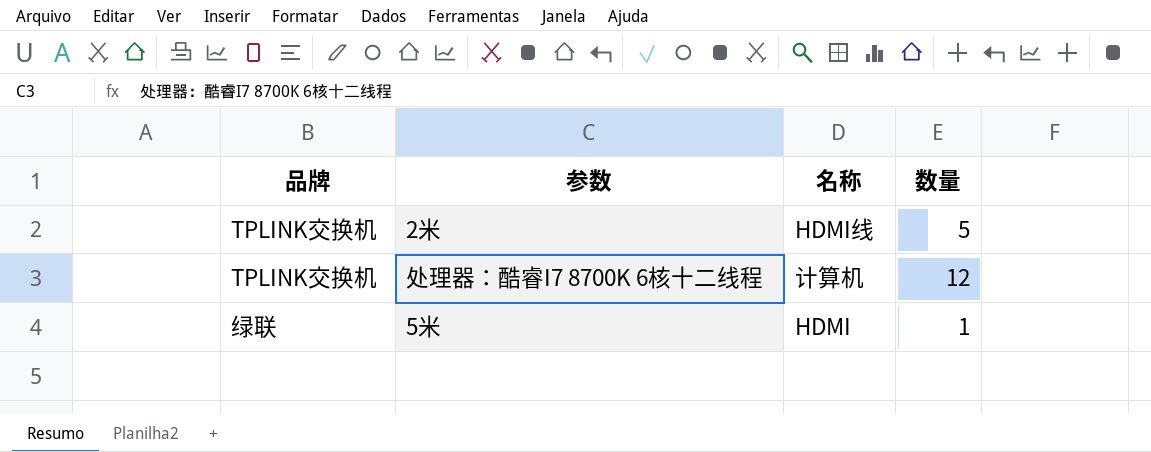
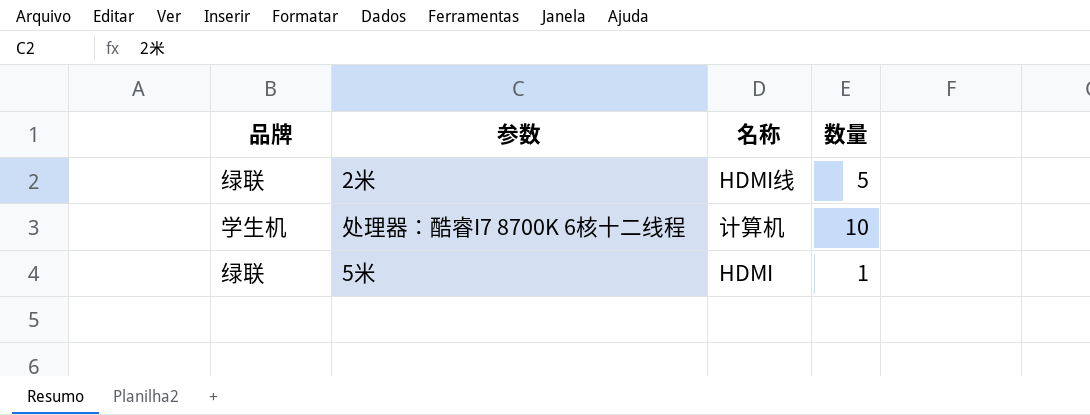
2米 | 品牌: TPLINK交换机 -> 绿联
处理器：酷睿I7 8700K 6核十二线程 | 品牌: TPLINK交换机 -> 学生机
处理器：酷睿I7 8700K 6核十二线程 | 数量: 12 -> 10

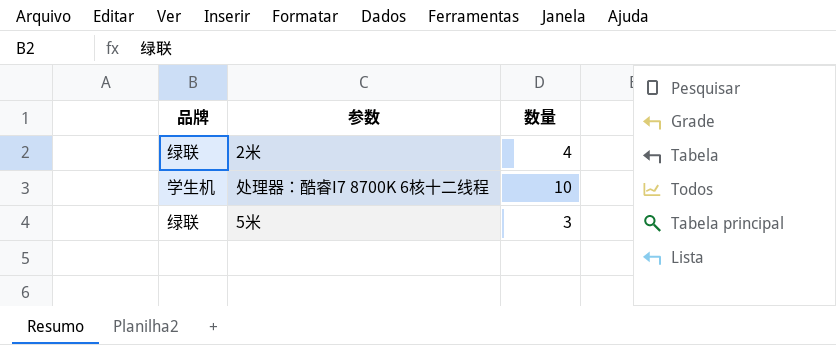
column 名称 | position: 3 -> none
2米 | 数量: 5 -> 4
5米 | 数量: 1 -> 3

